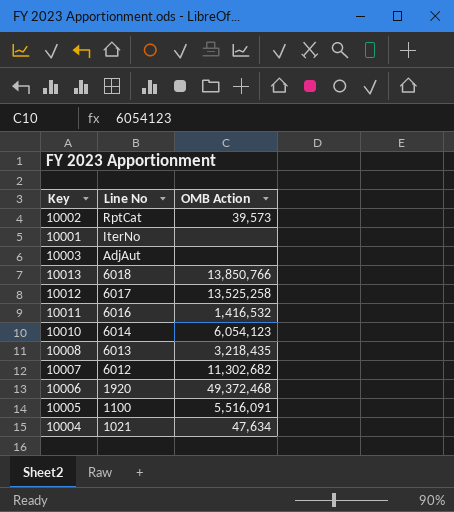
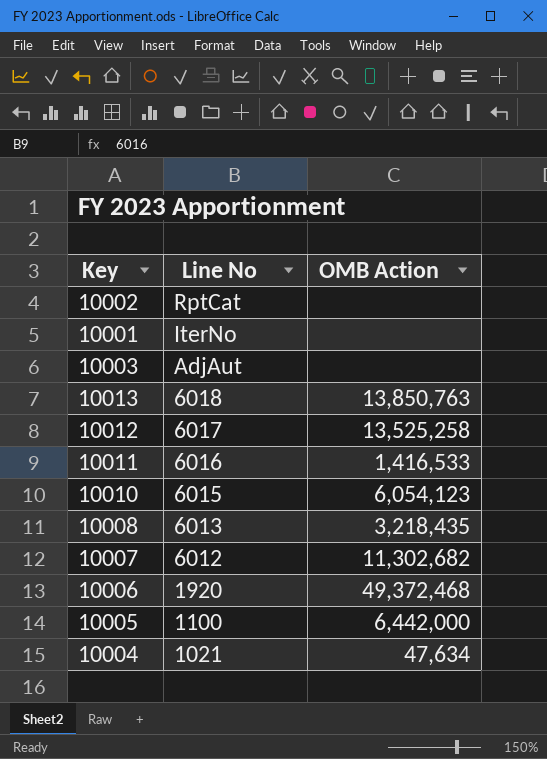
10002 | OMB Action: 39,573 -> none
10013 | OMB Action: 13,850,766 -> 13,850,763
10011 | OMB Action: 1,416,532 -> 1,416,533
10010 | Line No: 6014 -> 6015
10005 | OMB Action: 5,516,091 -> 6,442,000

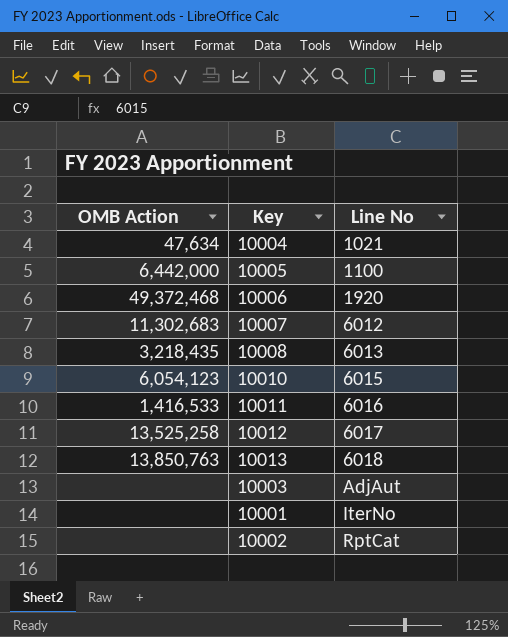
row order: Line No descending -> Line No ascending
column OMB Action | position: 3 -> 1
10007 | OMB Action: 11,302,682 -> 11,302,683

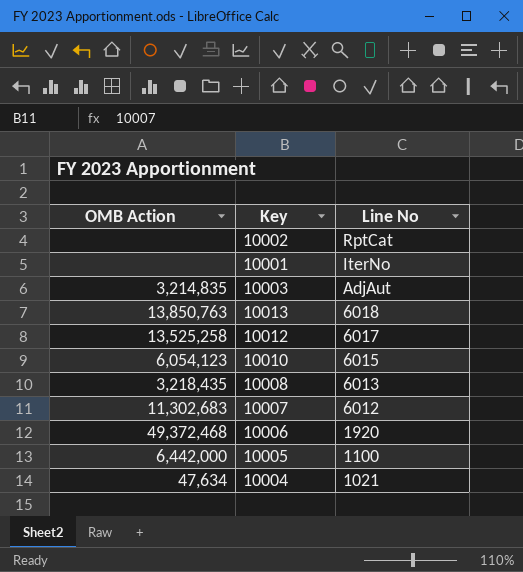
row order: Line No ascending -> Line No descending
row 10011: 1,416,533 | 6016 -> none
10003 | OMB Action: none -> 3,214,835

